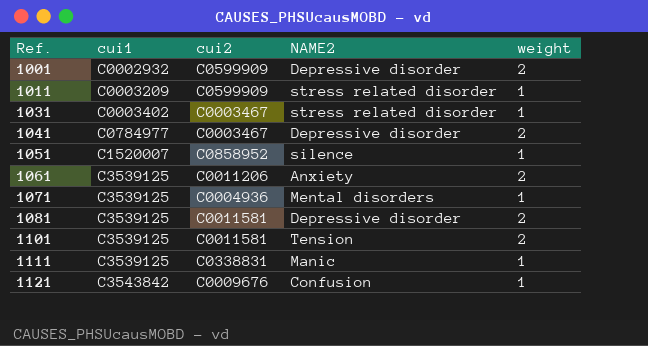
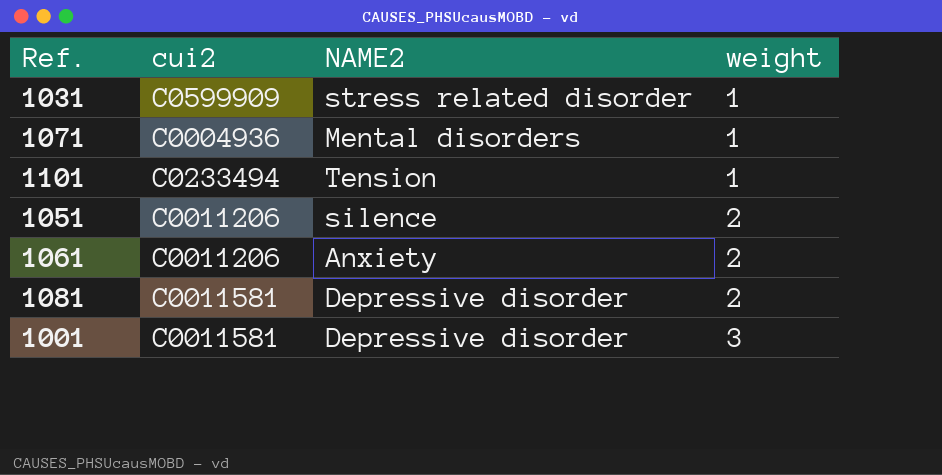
row order: Ref. ascending -> weight ascending
column cui1 | position: 2 -> none
row 1011: C0003209 | C0599909 | stress related disorder | 1 -> none
row 1041: C0784977 | C0003467 | Depressive disorder | 2 -> none
row 1111: C3539125 | C0338831 | Manic | 1 -> none
row 1121: C3543842 | C0009676 | Confusion | 1 -> none
1031 | cui2: C0003467 -> C0599909
1101 | cui2: C0011581 -> C0233494
1101 | weight: 2 -> 1
1051 | cui2: C0858952 -> C0011206
1051 | weight: 1 -> 2
1001 | cui2: C0599909 -> C0011581
1001 | weight: 2 -> 3

